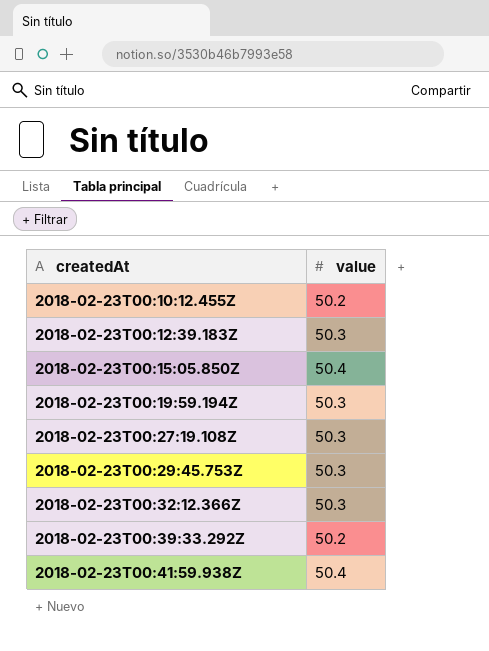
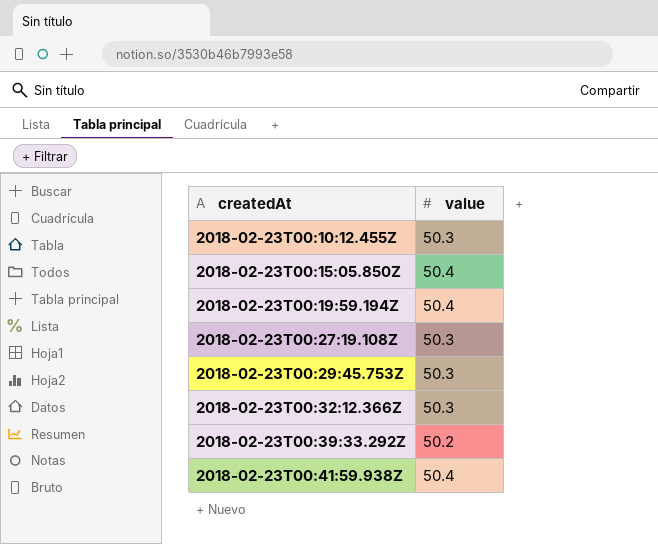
row 2018-02-23T00:12:39.183Z: 50.3 -> none
2018-02-23T00:10:12.455Z | value: 50.2 -> 50.3
2018-02-23T00:19:59.194Z | value: 50.3 -> 50.4

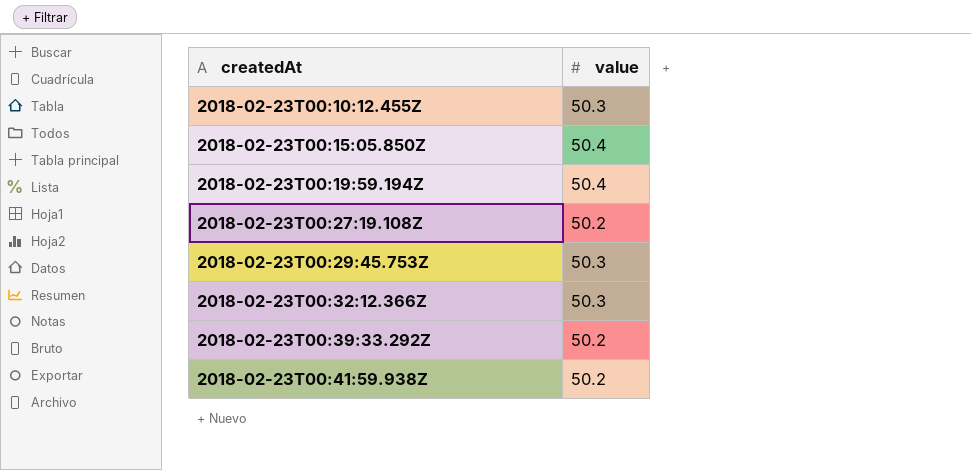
2018-02-23T00:27:19.108Z | value: 50.3 -> 50.2
2018-02-23T00:41:59.938Z | value: 50.4 -> 50.2

